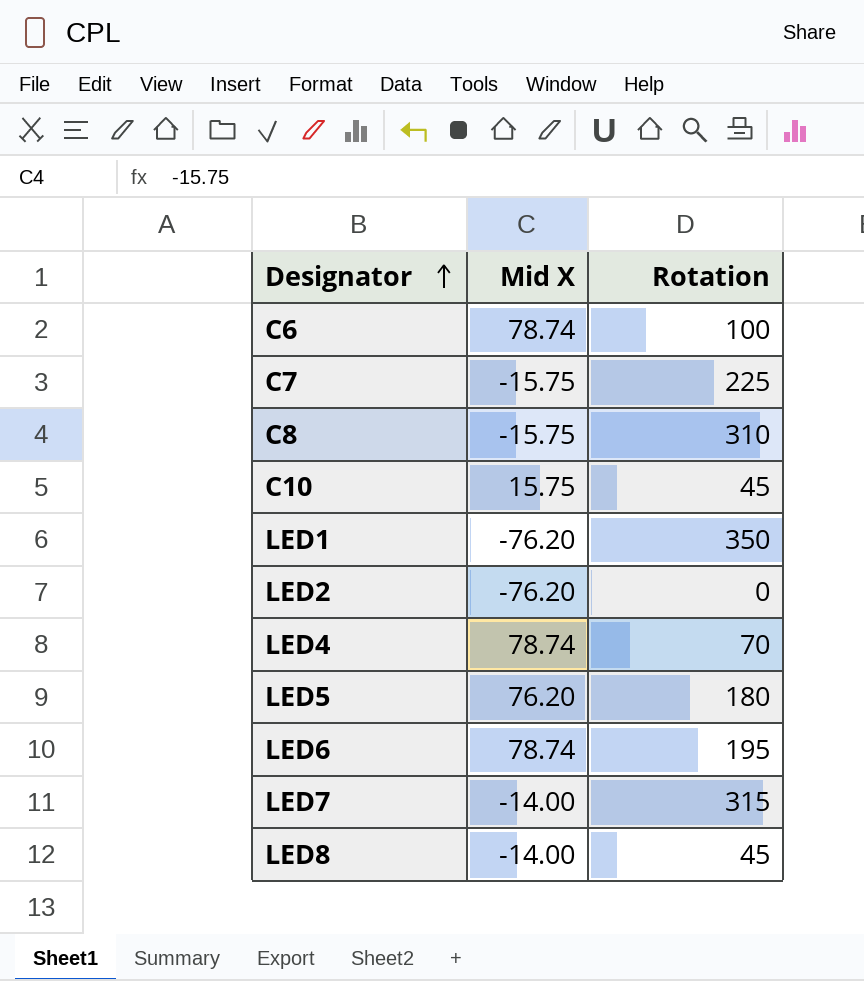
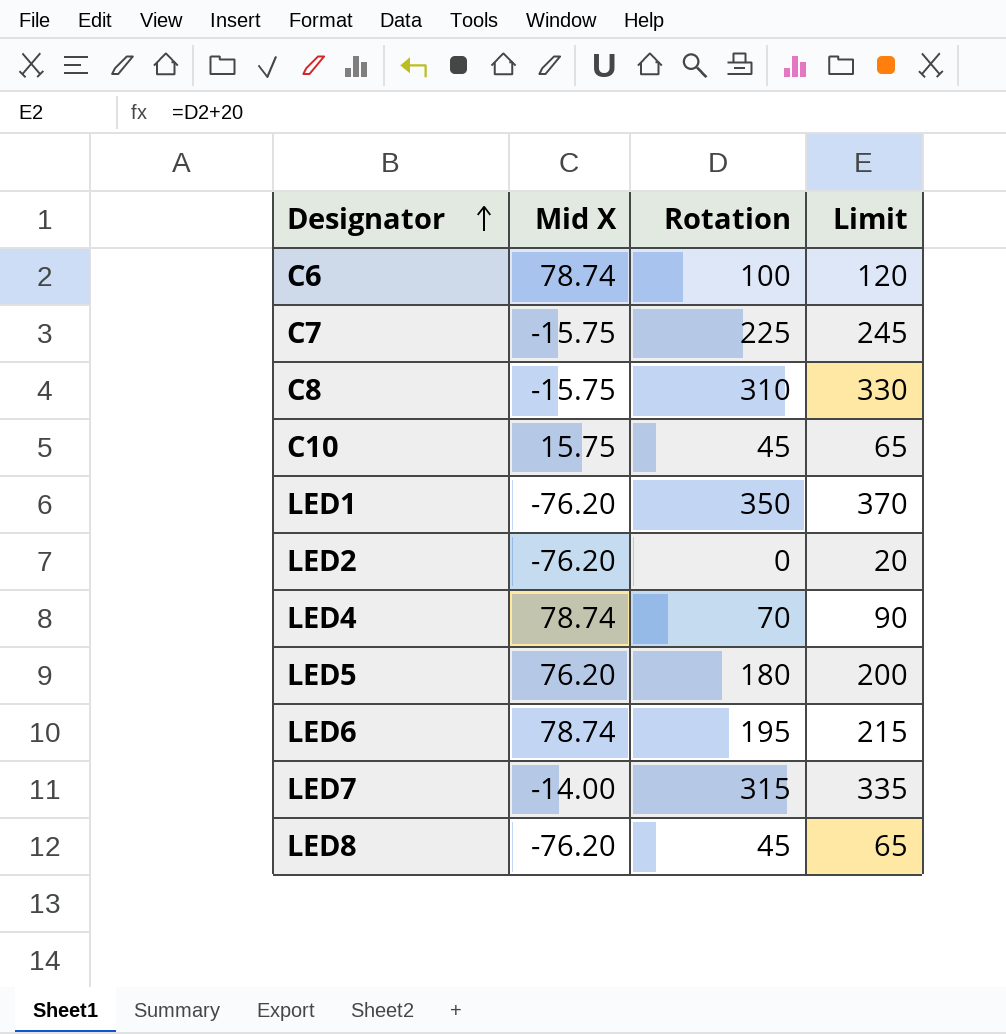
column Limit | formula: none -> [Rotation] + 20
LED8 | Mid X: -14.00 -> -76.20

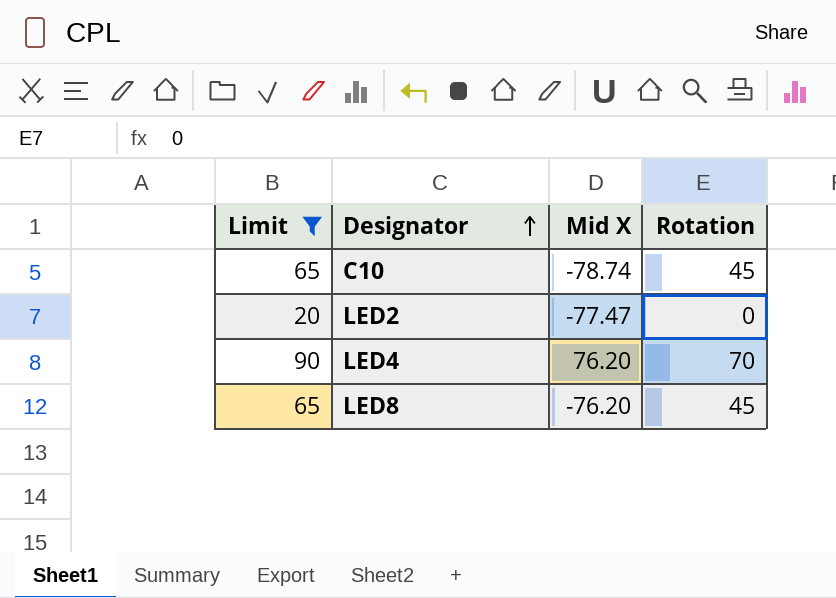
filter: none -> Limit <= 90
column Limit | position: 4 -> 1
C10 | Mid X: 15.75 -> -78.74
LED2 | Mid X: -76.20 -> -77.47
LED4 | Mid X: 78.74 -> 76.20

